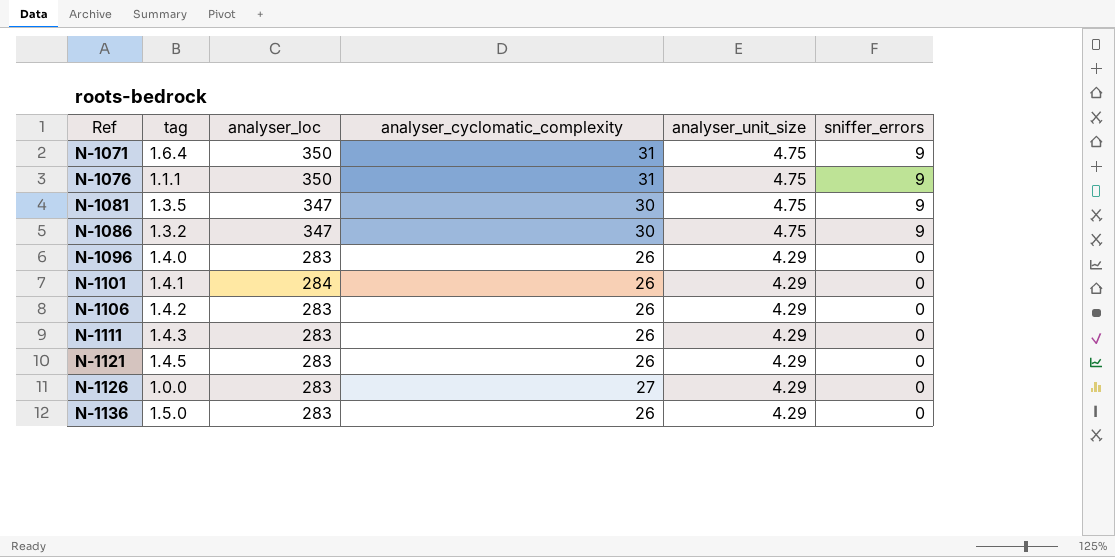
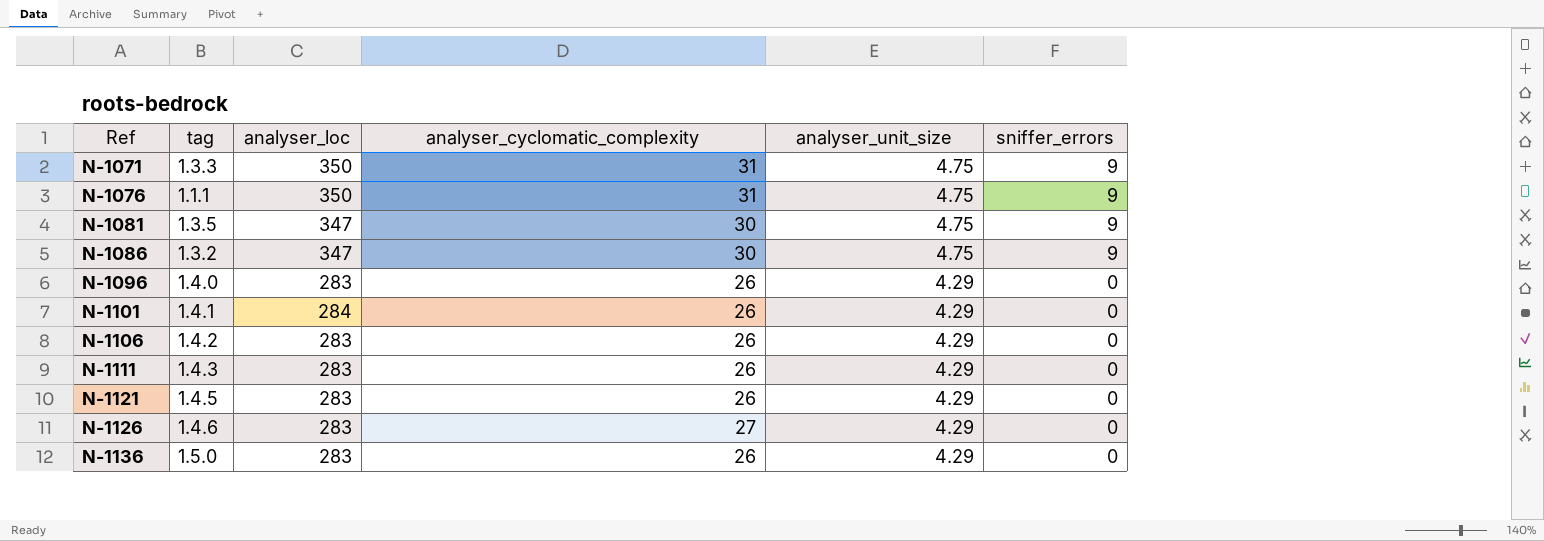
N-1071 | tag: 1.6.4 -> 1.3.3
N-1126 | tag: 1.0.0 -> 1.4.6

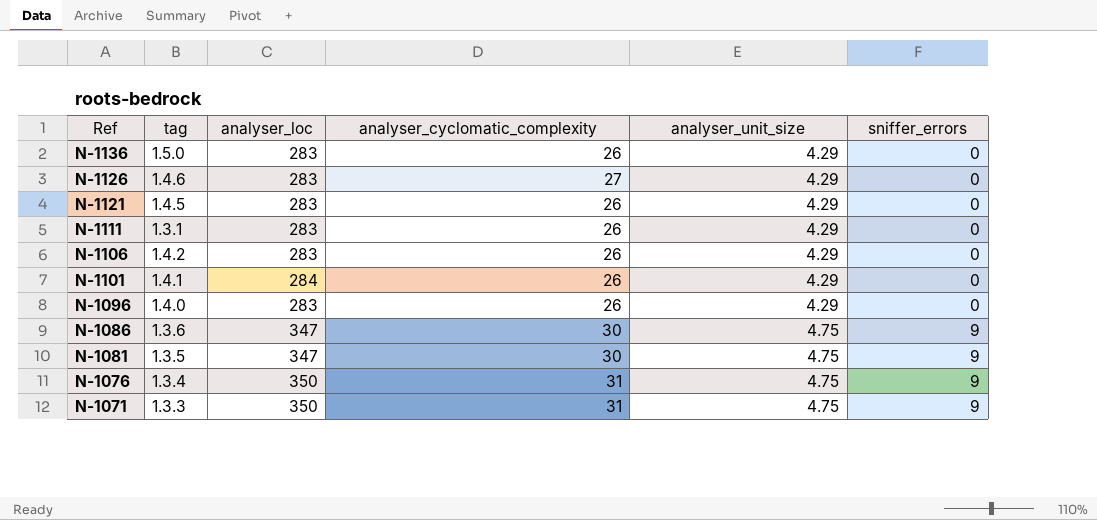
row order: Ref ascending -> Ref descending
N-1111 | tag: 1.4.3 -> 1.3.1
N-1086 | tag: 1.3.2 -> 1.3.6
N-1076 | tag: 1.1.1 -> 1.3.4

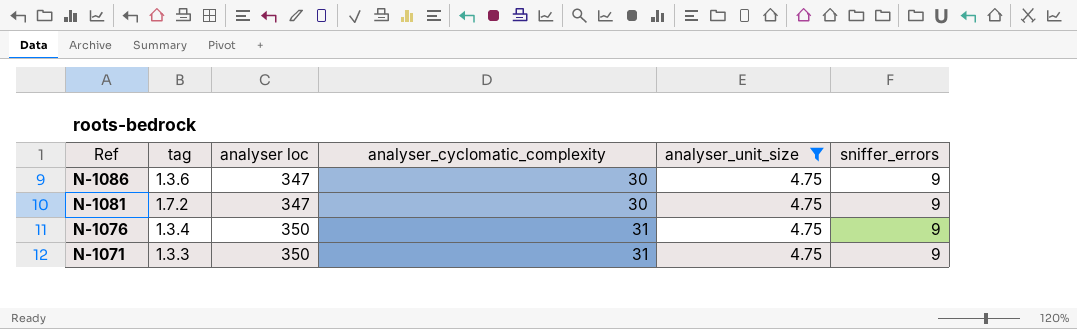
filter: none -> analyser_unit_size = 4.75
column name: analyser_loc -> analyser loc
N-1081 | tag: 1.3.5 -> 1.7.2

